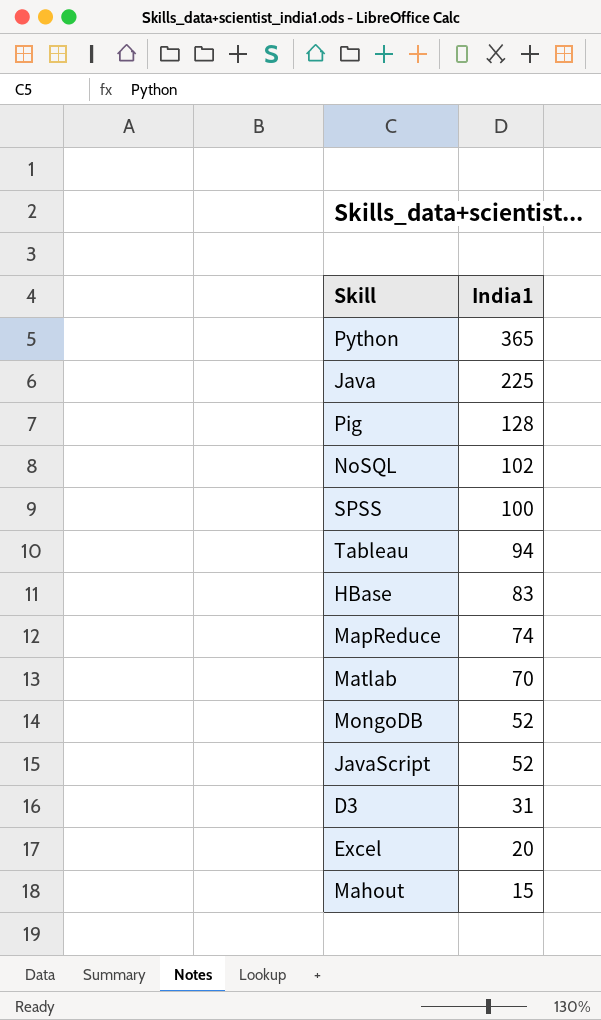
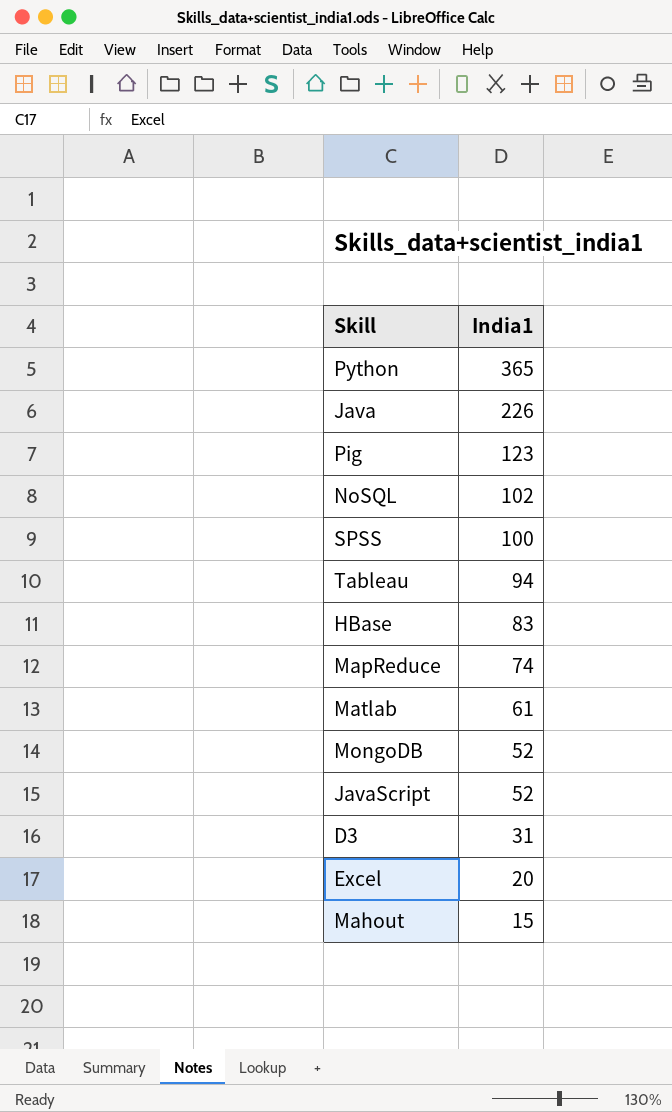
Java | India1: 225 -> 226
Pig | India1: 128 -> 123
Matlab | India1: 70 -> 61

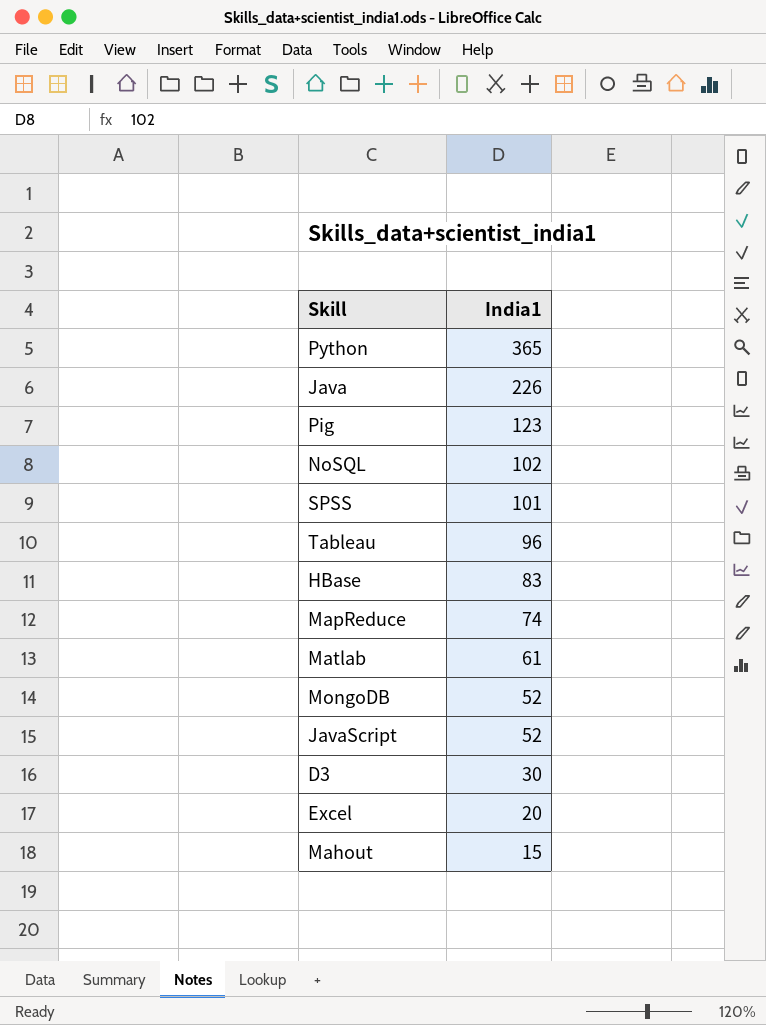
SPSS | India1: 100 -> 101
Tableau | India1: 94 -> 96
D3 | India1: 31 -> 30

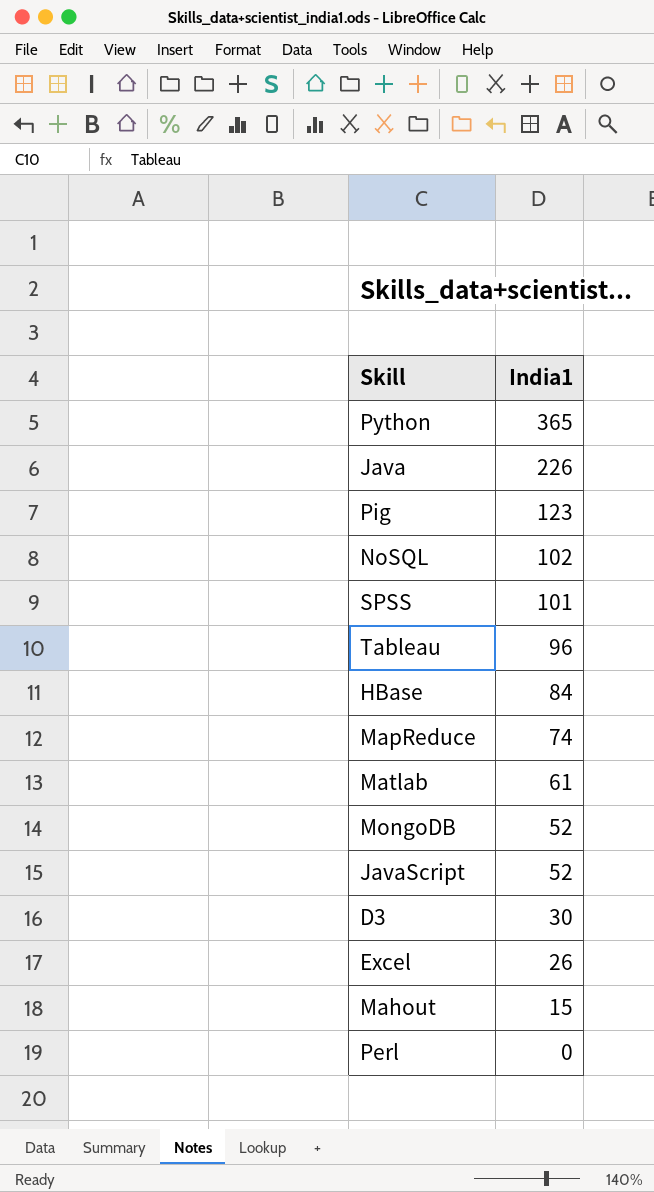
HBase | India1: 83 -> 84
Excel | India1: 20 -> 26
row Perl: none -> 0

